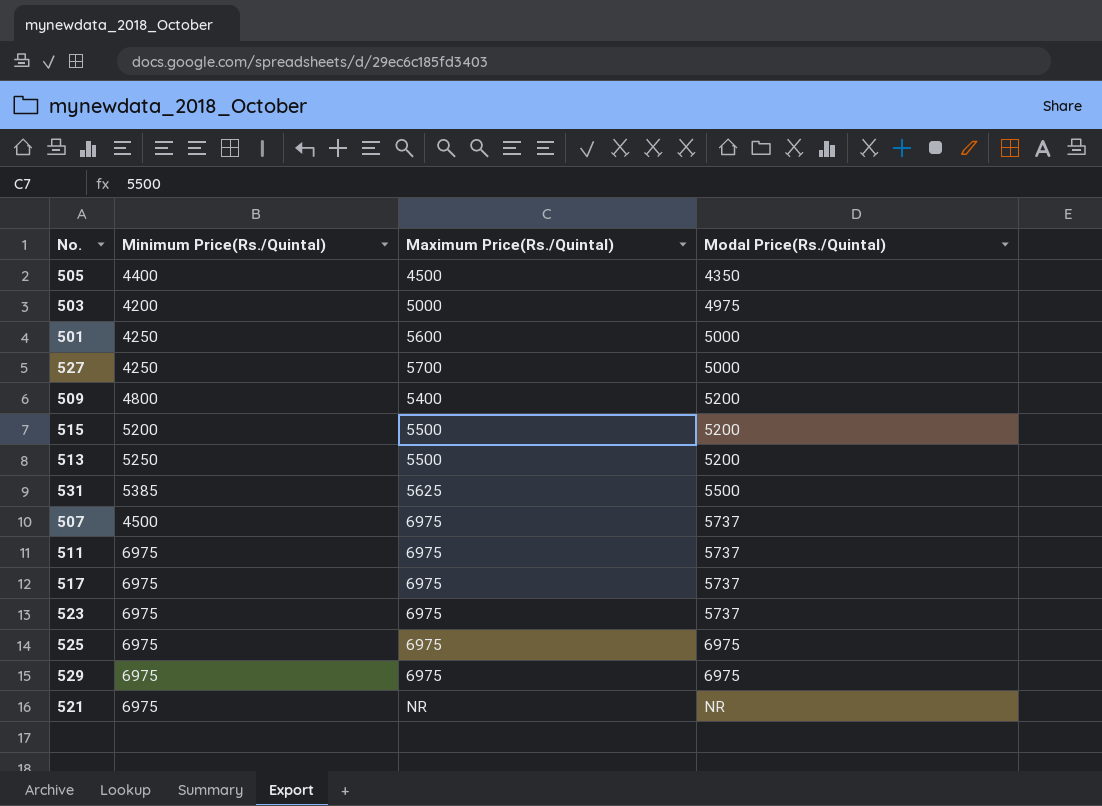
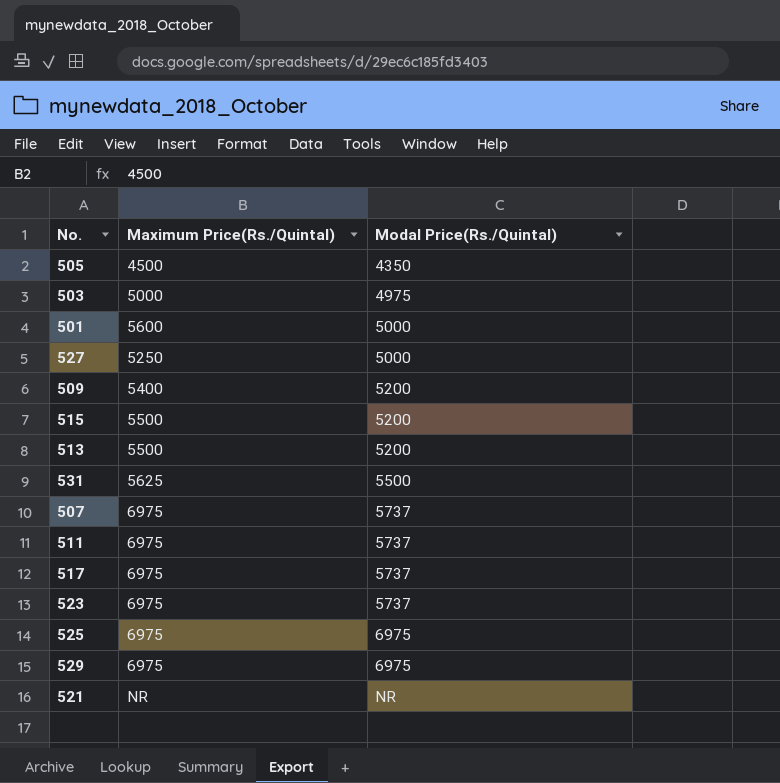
column Minimum Price(Rs./Quintal) | position: 2 -> none
527 | Maximum Price(Rs./Quintal): 5700 -> 5250

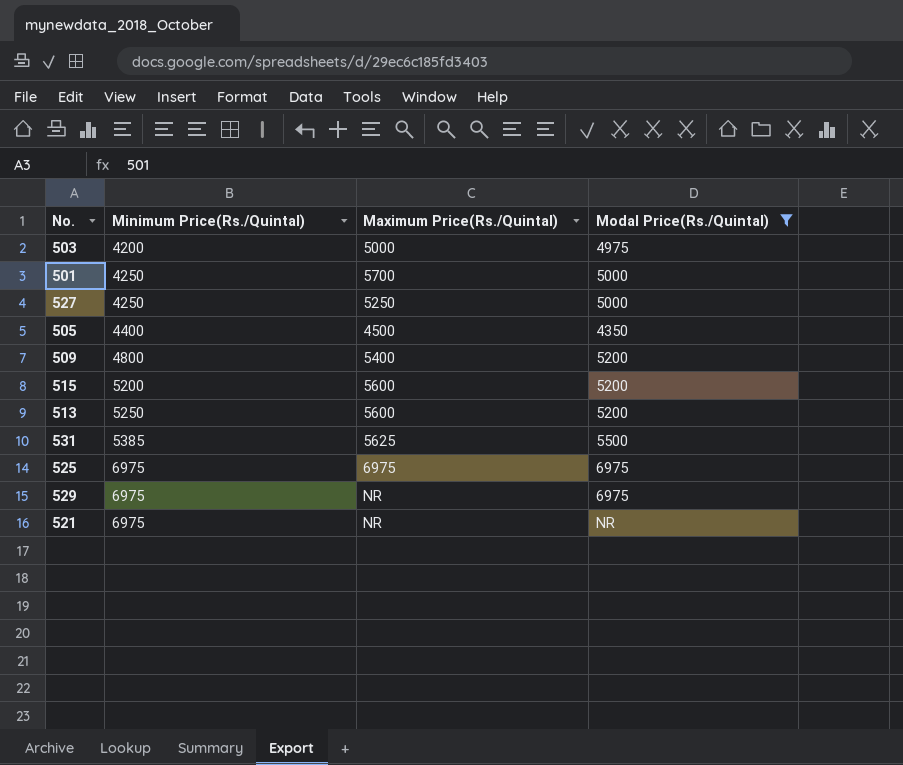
filter: none -> Modal Price(Rs./Quintal) != 5737
row order: Modal Price(Rs./Quintal) ascending -> Minimum Price(Rs./Quintal) ascending
column Minimum Price(Rs./Quintal) | position: none -> 2
501 | Maximum Price(Rs./Quintal): 5600 -> 5700
515 | Maximum Price(Rs./Quintal): 5500 -> 5600
513 | Maximum Price(Rs./Quintal): 5500 -> 5600
529 | Maximum Price(Rs./Quintal): 6975 -> NR

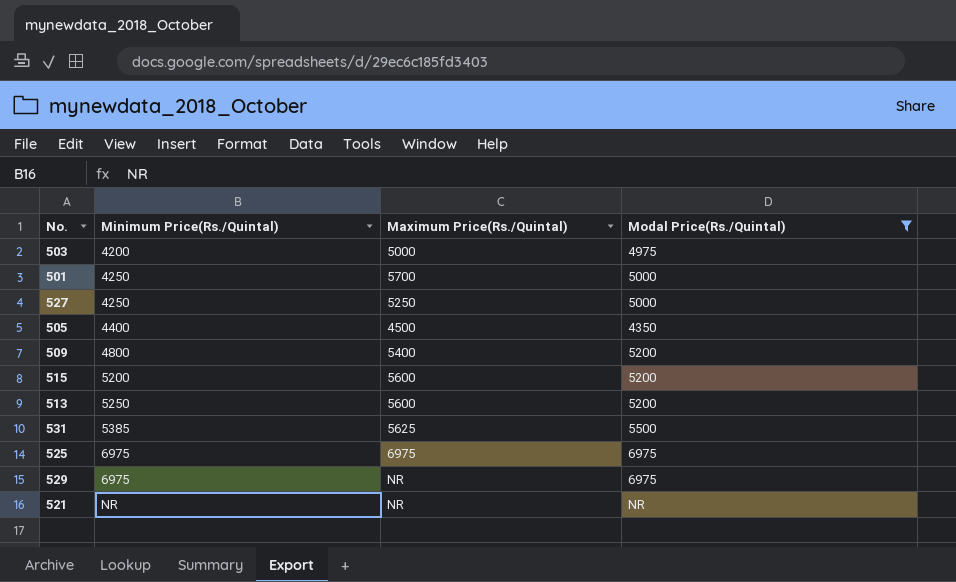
521 | Minimum Price(Rs./Quintal): 6975 -> NR

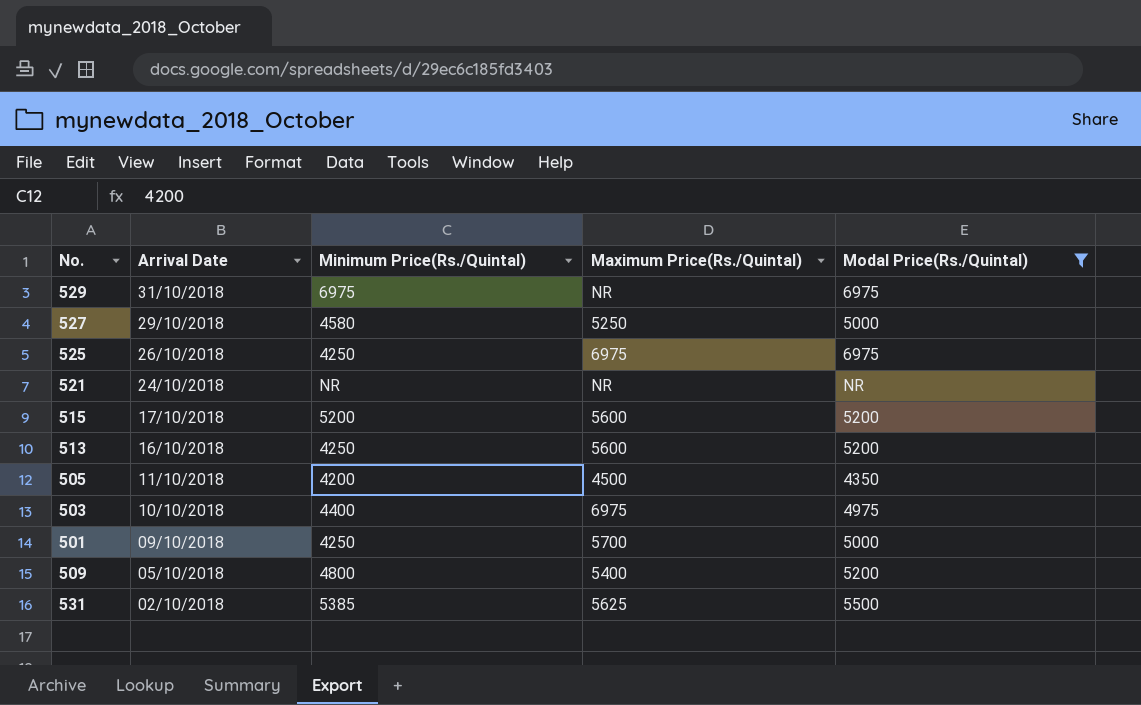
row order: Minimum Price(Rs./Quintal) ascending -> Arrival Date descending
column Arrival Date | position: none -> 2
527 | Minimum Price(Rs./Quintal): 4250 -> 4580
525 | Minimum Price(Rs./Quintal): 6975 -> 4250
513 | Minimum Price(Rs./Quintal): 5250 -> 4250
505 | Minimum Price(Rs./Quintal): 4400 -> 4200
503 | Minimum Price(Rs./Quintal): 4200 -> 4400
503 | Maximum Price(Rs./Quintal): 5000 -> 6975

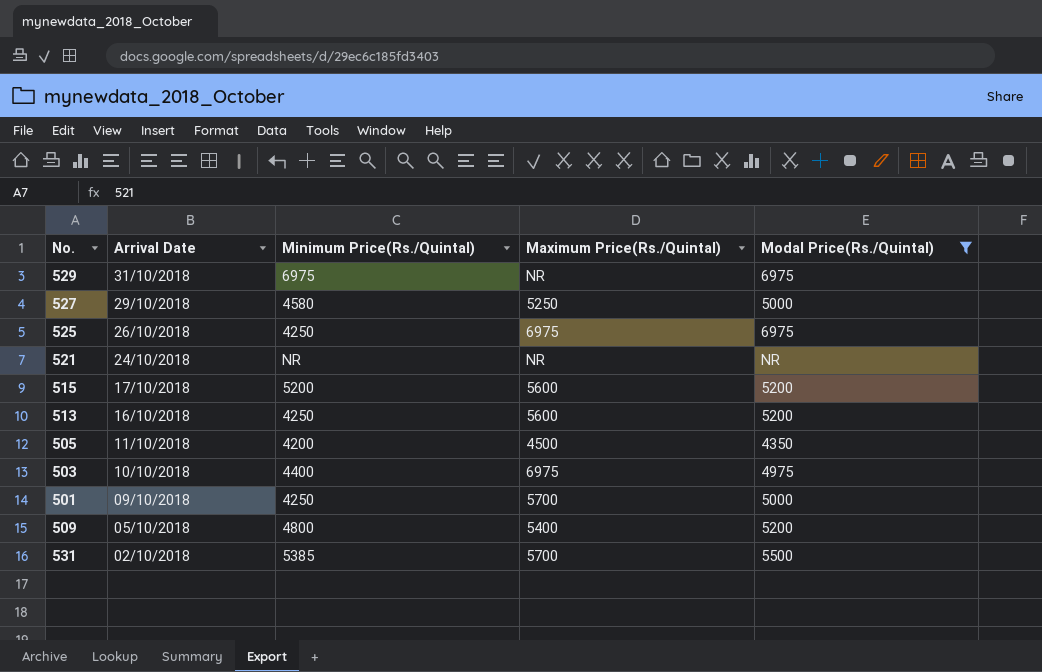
531 | Maximum Price(Rs./Quintal): 5625 -> 5700

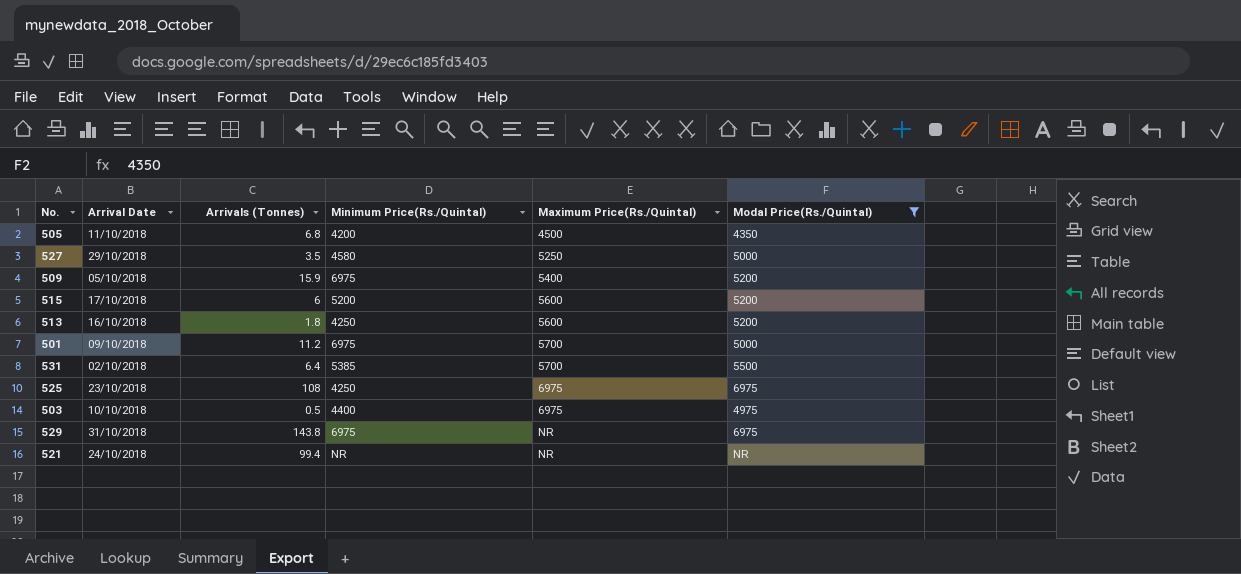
row order: Arrival Date descending -> Maximum Price(Rs./Quintal) ascending
column Arrivals (Tonnes) | position: none -> 3
509 | Minimum Price(Rs./Quintal): 4800 -> 6975
501 | Minimum Price(Rs./Quintal): 4250 -> 6975
525 | Arrival Date: 26/10/2018 -> 23/10/2018

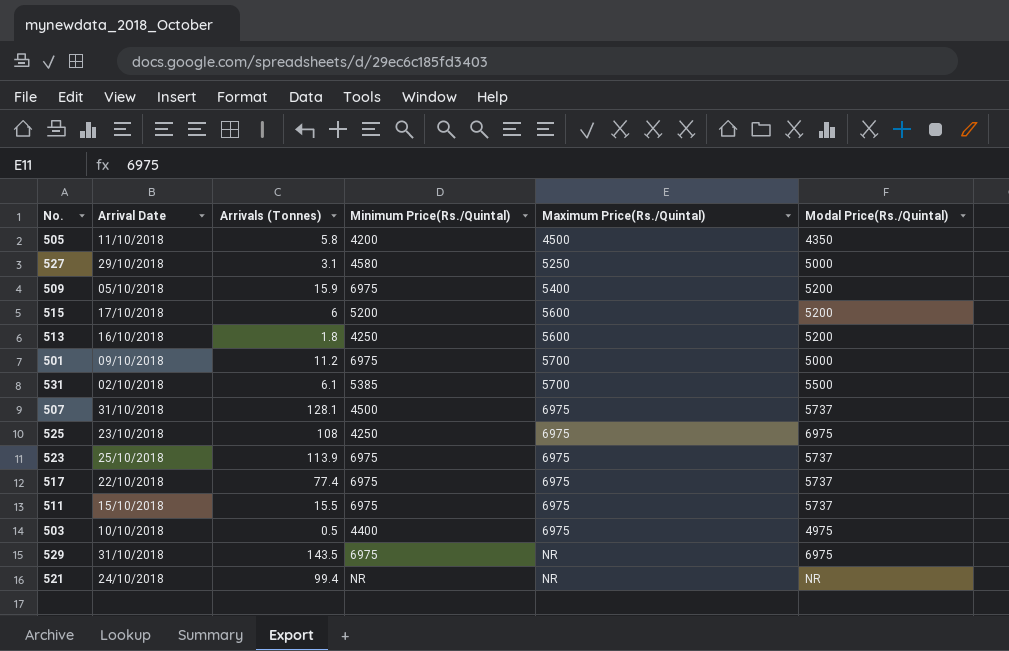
filter: Modal Price(Rs./Quintal) != 5737 -> none
505 | Arrivals (Tonnes): 6.8 -> 5.8
527 | Arrivals (Tonnes): 3.5 -> 3.1
531 | Arrivals (Tonnes): 6.4 -> 6.1
529 | Arrivals (Tonnes): 143.8 -> 143.5

